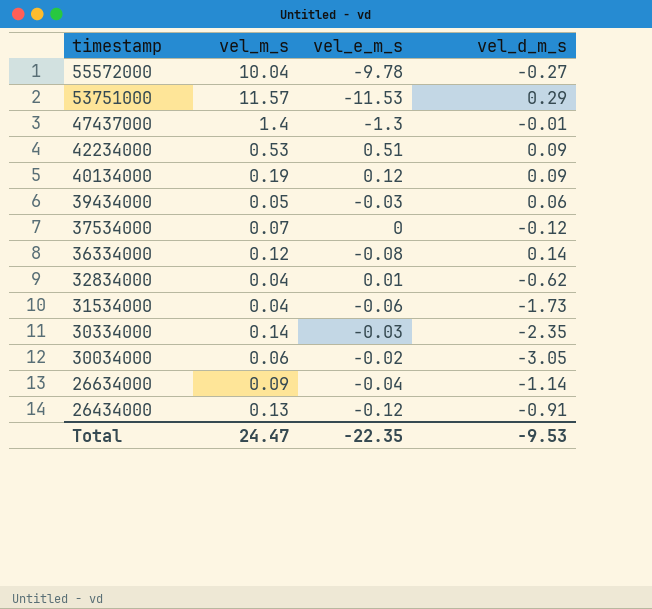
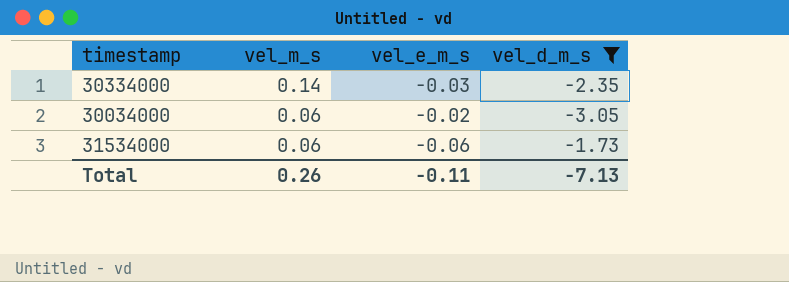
filter: none -> vel_d_m_s <= -1.73
row order: timestamp descending -> vel_m_s descending
31534000 | vel_m_s: 0.04 -> 0.06
Total | vel_m_s: 24.47 -> 0.26
Total | vel_e_m_s: -22.35 -> -0.11
Total | vel_d_m_s: -9.53 -> -7.13

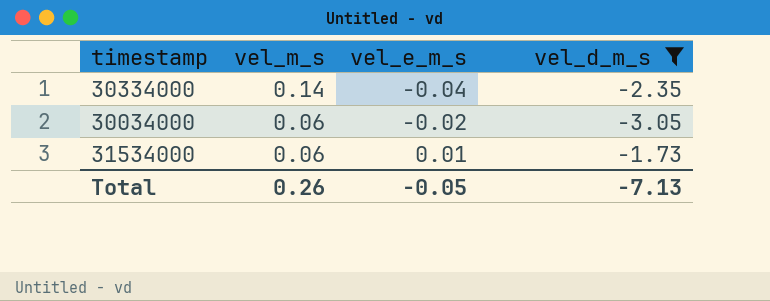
30334000 | vel_e_m_s: -0.03 -> -0.04
31534000 | vel_e_m_s: -0.06 -> 0.01
Total | vel_e_m_s: -0.11 -> -0.05

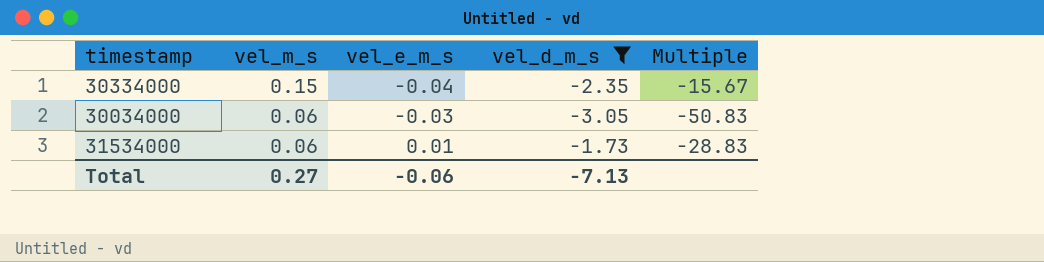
column Multiple | formula: none -> [vel_d_m_s] / [vel_m_s]
30334000 | vel_m_s: 0.14 -> 0.15
30034000 | vel_e_m_s: -0.02 -> -0.03
Total | vel_m_s: 0.26 -> 0.27
Total | vel_e_m_s: -0.05 -> -0.06

